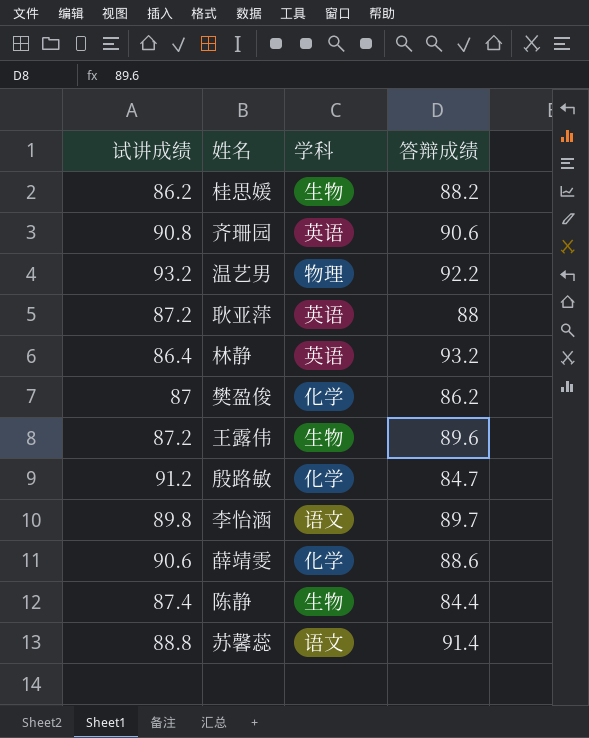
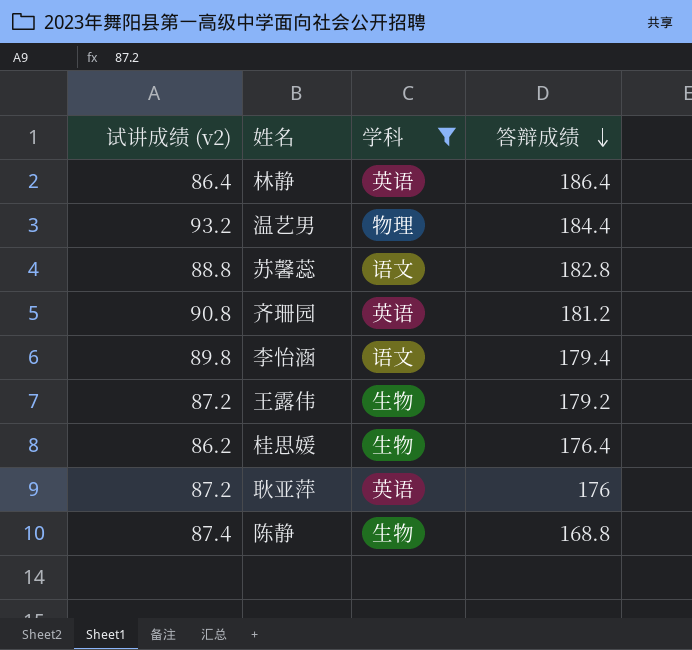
filter: none -> 学科 != 化学
row order: none -> 答辩成绩 descending
column name: 试讲成绩 -> 试讲成绩 (v2)
林静 | 答辩成绩: 93.2 -> 186.4
温艺男 | 答辩成绩: 92.2 -> 184.4
苏馨蕊 | 答辩成绩: 91.4 -> 182.8
齐珊园 | 答辩成绩: 90.6 -> 181.2
李怡涵 | 答辩成绩: 89.7 -> 179.4
王露伟 | 答辩成绩: 89.6 -> 179.2
桂思媛 | 答辩成绩: 88.2 -> 176.4
耿亚萍 | 答辩成绩: 88 -> 176
陈静 | 答辩成绩: 84.4 -> 168.8

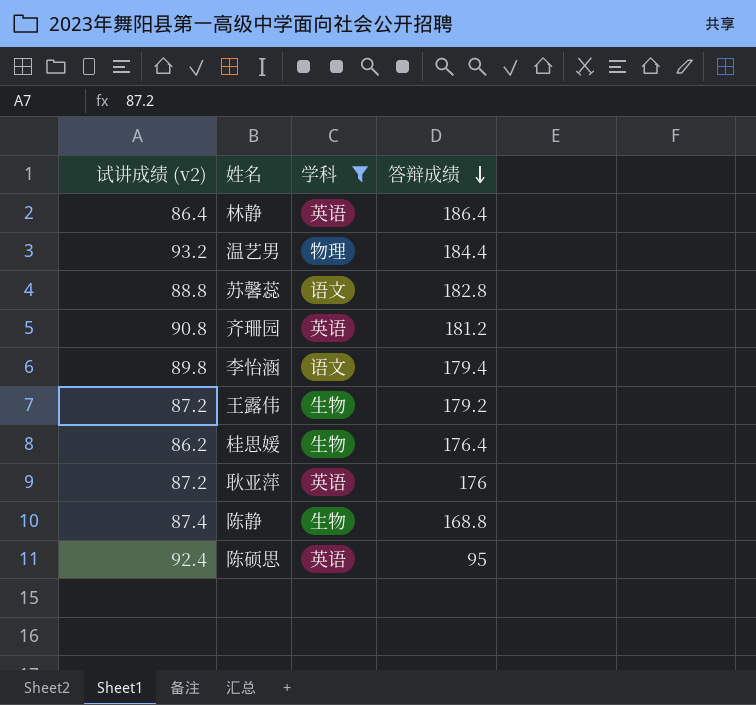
row 陈硕思: none -> 92.4 | 英语 | 95

